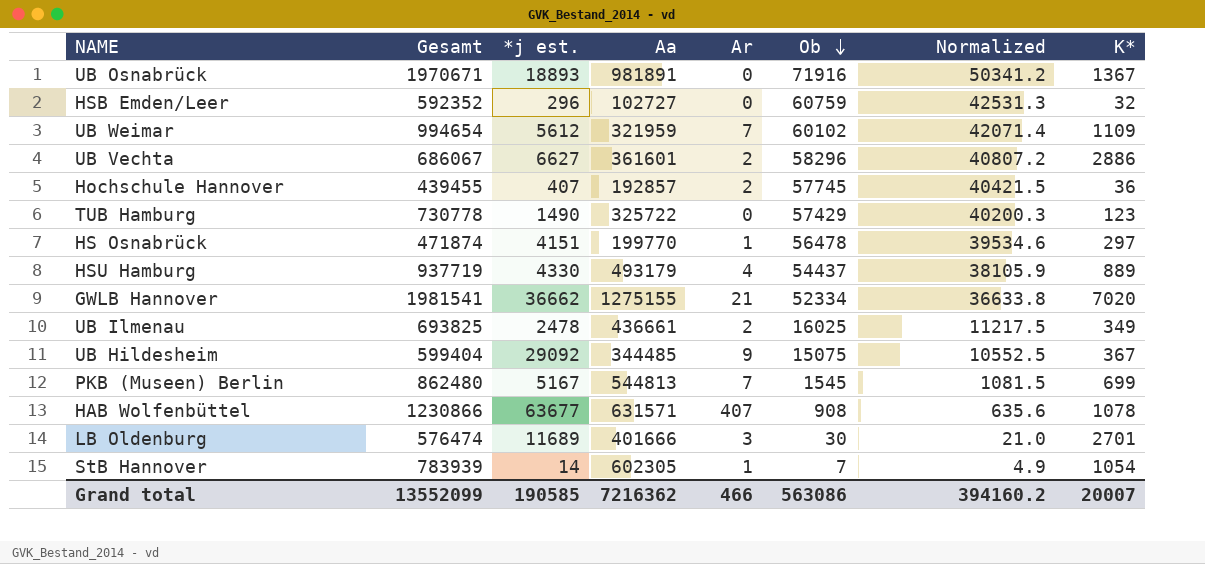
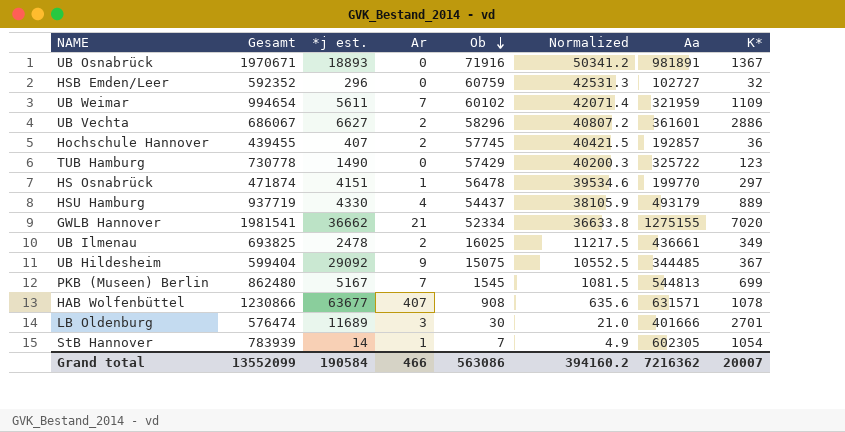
column Aa | position: 4 -> 7
UB Weimar | *j est.: 5612 -> 5611
Grand total | *j est.: 190585 -> 190584

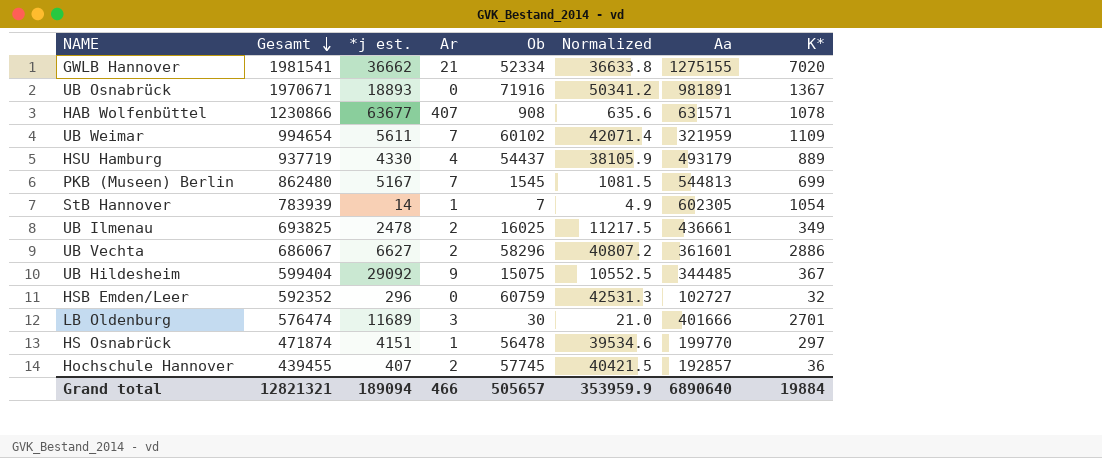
row order: Ob descending -> Gesamt descending
row TUB Hamburg: 730778 | 1490 | 0 | 57429 | 40200.3 | 325722 | 123 -> none
Grand total | Gesamt: 13552099 -> 12821321
Grand total | *j est.: 190584 -> 189094
Grand total | Ob: 563086 -> 505657
Grand total | Normalized: 394160.2 -> 353959.9
Grand total | Aa: 7216362 -> 6890640
Grand total | K*: 20007 -> 19884

